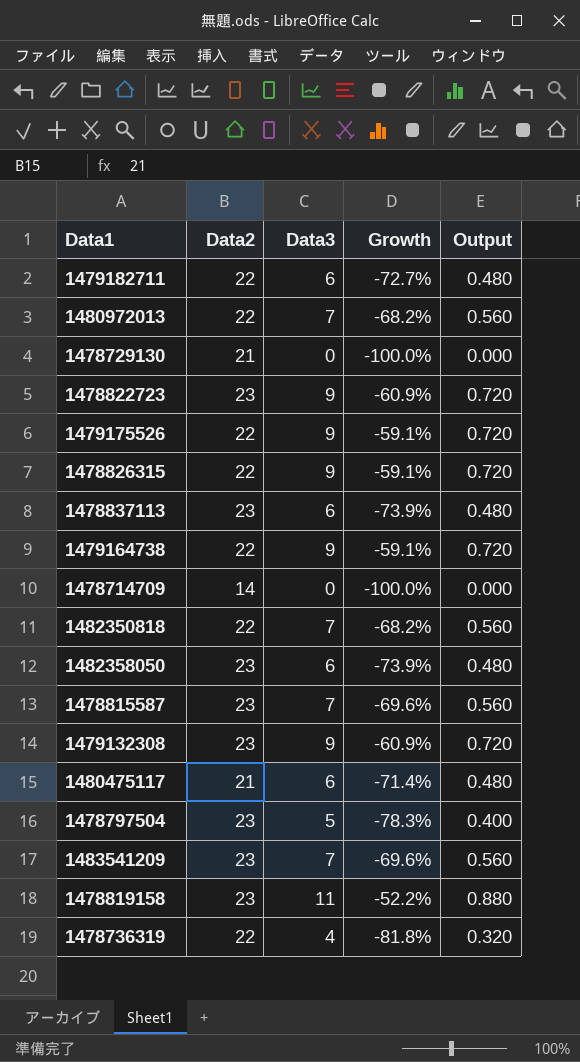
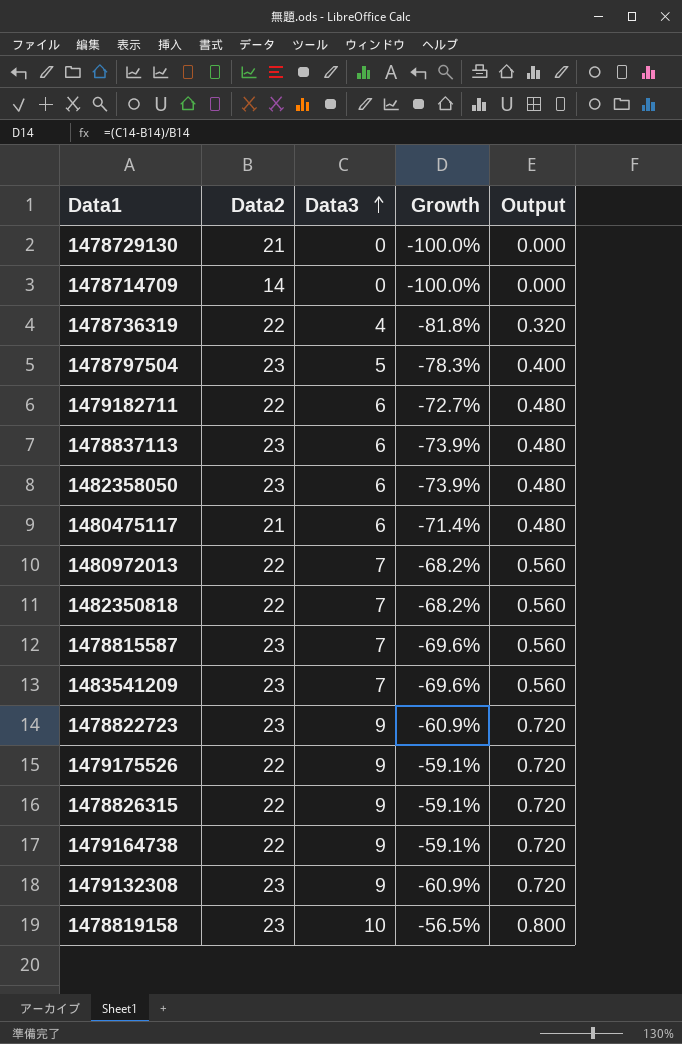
row order: none -> Data3 ascending
1478819158 | Data3: 11 -> 10
1478819158 | Growth: -52.2% -> -56.5%
1478819158 | Output: 0.880 -> 0.800

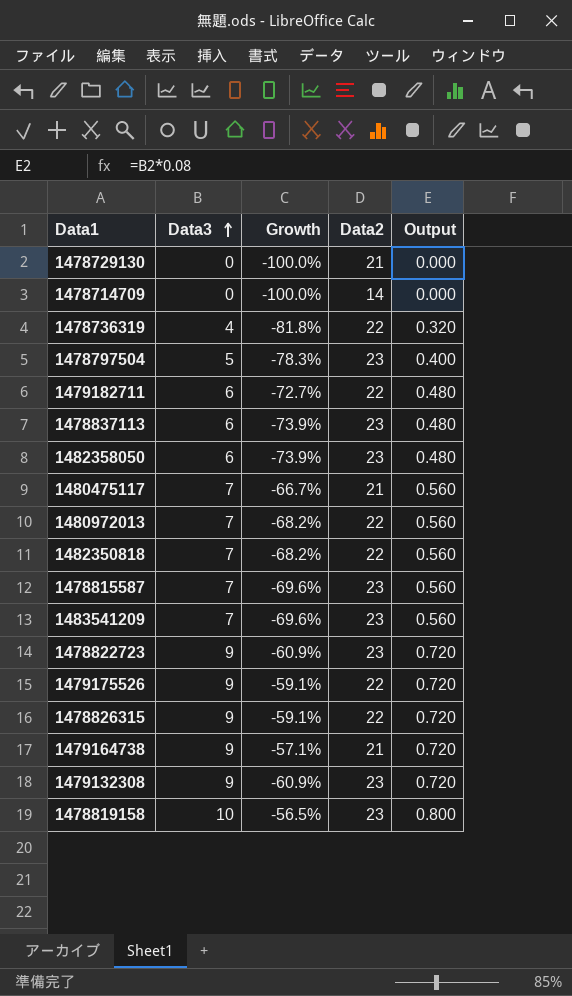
column Data2 | position: 2 -> 4
1480475117 | Data3: 6 -> 7
1480475117 | Growth: -71.4% -> -66.7%
1480475117 | Output: 0.480 -> 0.560
1479164738 | Growth: -59.1% -> -57.1%
1479164738 | Data2: 22 -> 21

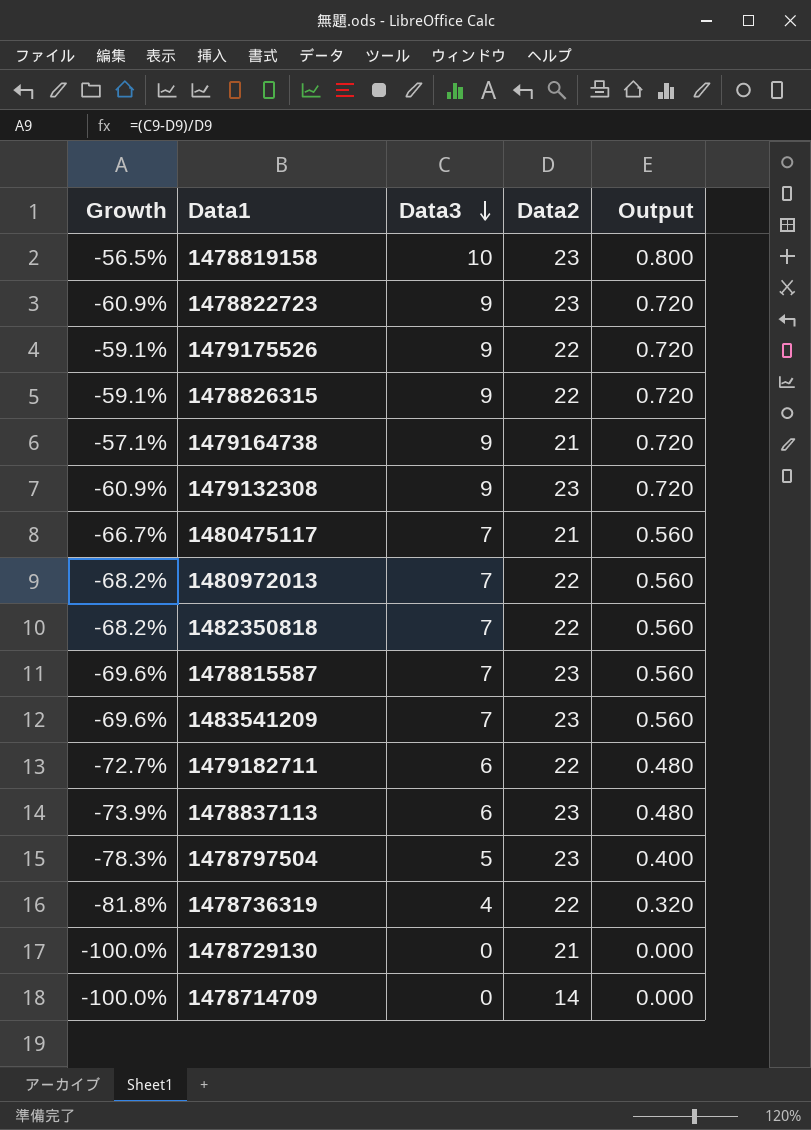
row order: Data3 ascending -> Data3 descending
column Growth | position: 3 -> 1
row 1482358050: 6 | -73.9% | 23 | 0.480 -> none

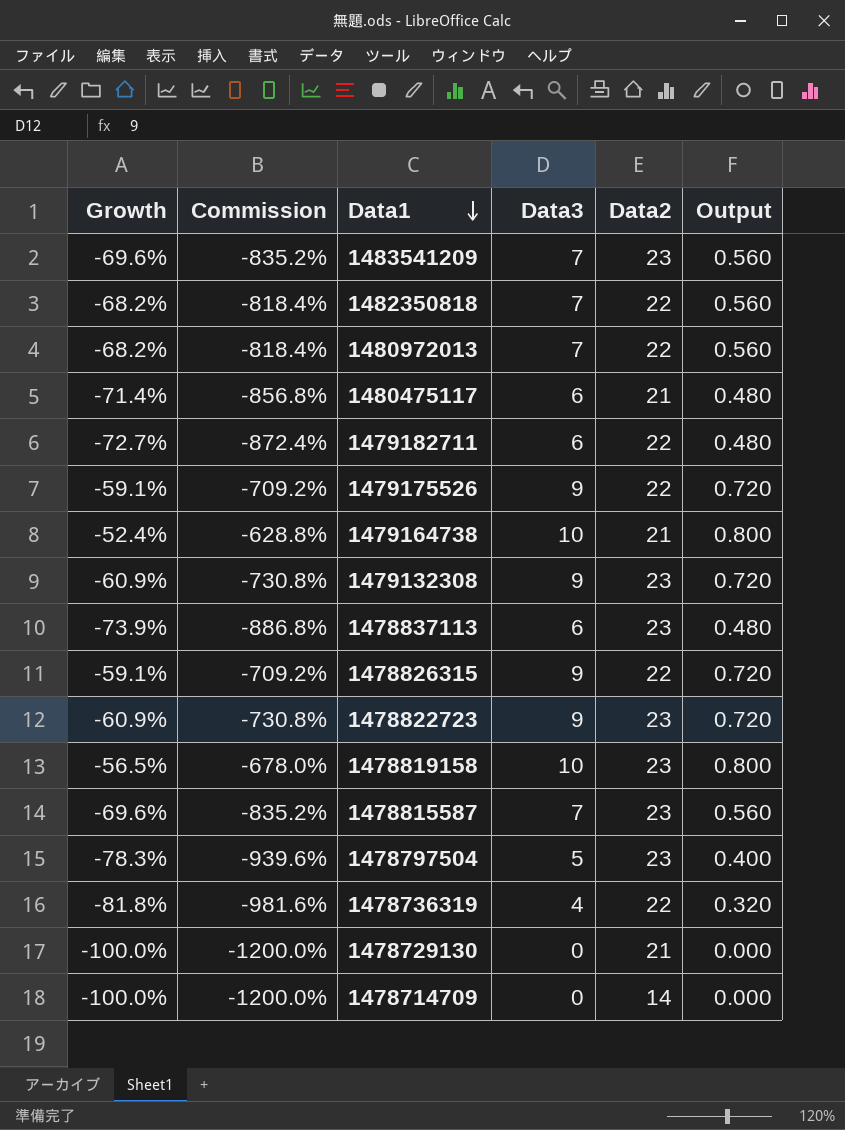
row order: Data3 descending -> Data1 descending
column Commission | formula: none -> [Growth] * 12
1480475117 | Growth: -66.7% -> -71.4%
1480475117 | Data3: 7 -> 6
1480475117 | Output: 0.560 -> 0.480
1479164738 | Growth: -57.1% -> -52.4%
1479164738 | Data3: 9 -> 10
1479164738 | Output: 0.720 -> 0.800

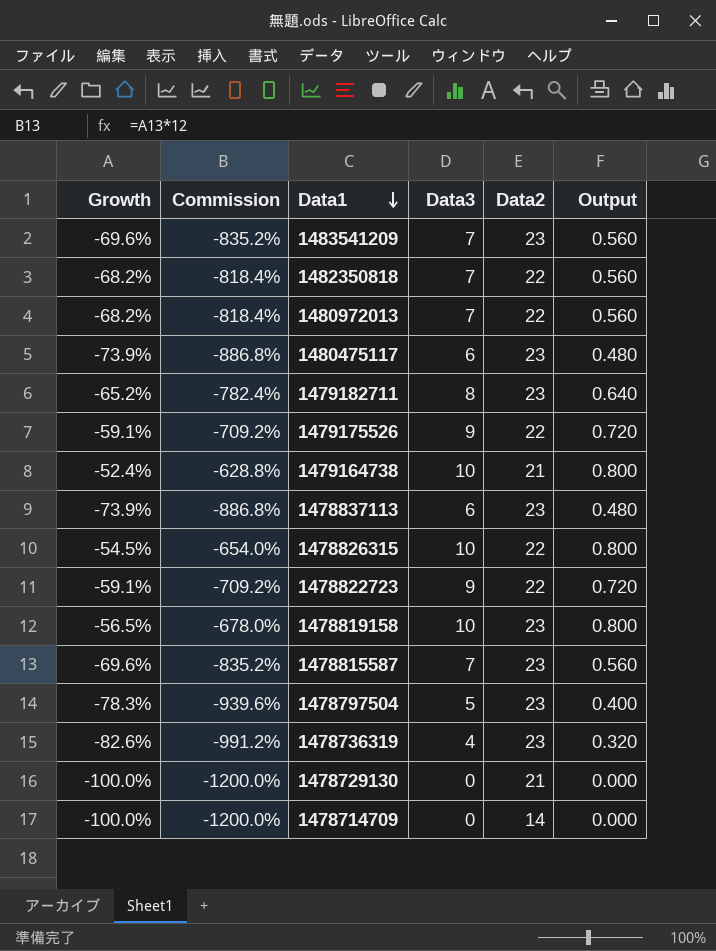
row 1479132308: -60.9% | -730.8% | 9 | 23 | 0.720 -> none
1480475117 | Growth: -71.4% -> -73.9%
1480475117 | Commission: -856.8% -> -886.8%
1480475117 | Data2: 21 -> 23
1479182711 | Growth: -72.7% -> -65.2%
1479182711 | Commission: -872.4% -> -782.4%
1479182711 | Data3: 6 -> 8
1479182711 | Data2: 22 -> 23
1479182711 | Output: 0.480 -> 0.640
1478826315 | Growth: -59.1% -> -54.5%
1478826315 | Commission: -709.2% -> -654.0%
1478826315 | Data3: 9 -> 10
1478826315 | Output: 0.720 -> 0.800
1478822723 | Growth: -60.9% -> -59.1%
1478822723 | Commission: -730.8% -> -709.2%
1478822723 | Data2: 23 -> 22
1478736319 | Growth: -81.8% -> -82.6%
1478736319 | Commission: -981.6% -> -991.2%
1478736319 | Data2: 22 -> 23

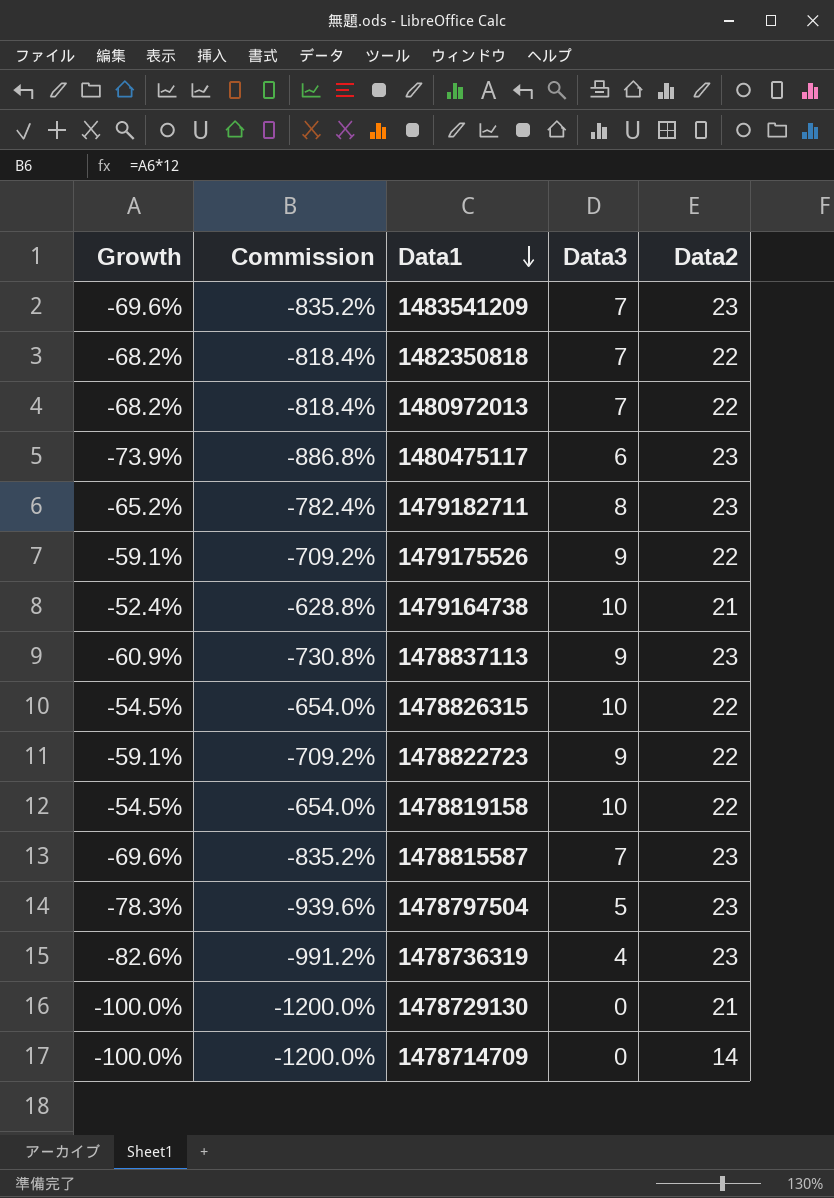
column Output | formula: [Data3] * 0.08 -> none
1478837113 | Growth: -73.9% -> -60.9%
1478837113 | Commission: -886.8% -> -730.8%
1478837113 | Data3: 6 -> 9
1478819158 | Growth: -56.5% -> -54.5%
1478819158 | Commission: -678.0% -> -654.0%
1478819158 | Data2: 23 -> 22

